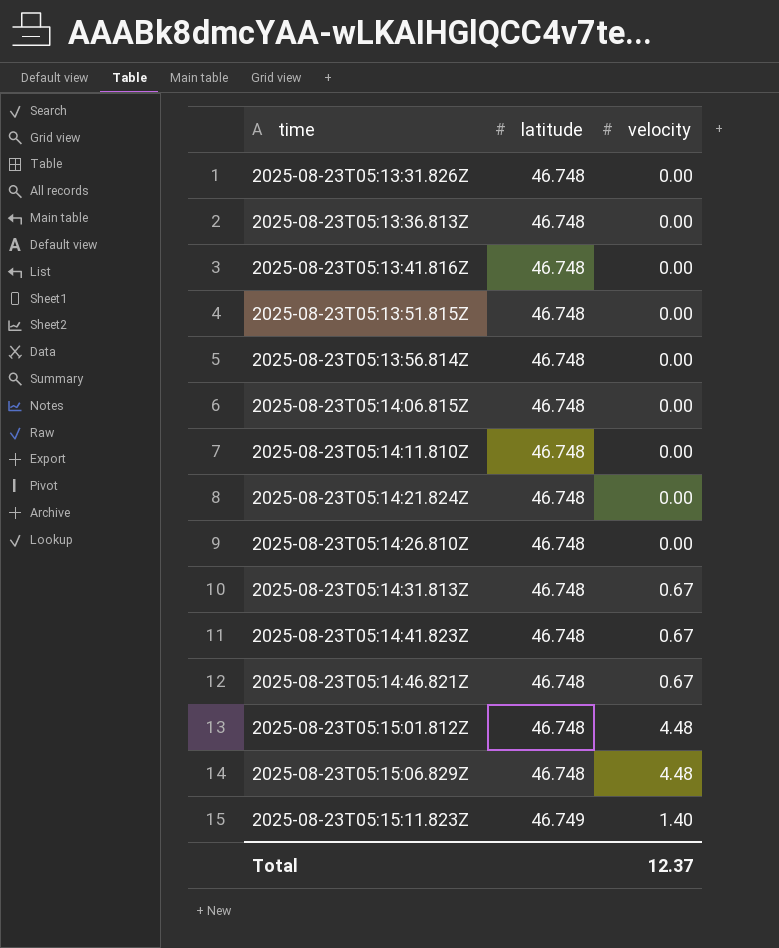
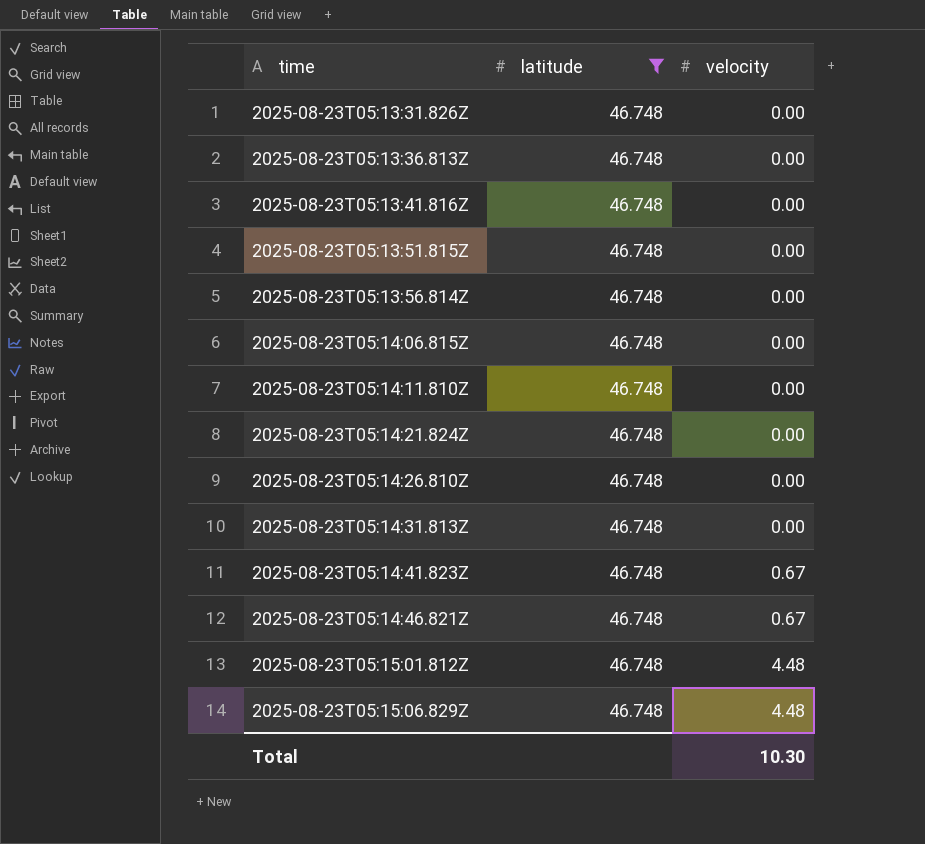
filter: none -> latitude = 46.748
2025-08-23T05:14:31.813Z | velocity: 0.67 -> 0.00
Total | velocity: 12.37 -> 10.30

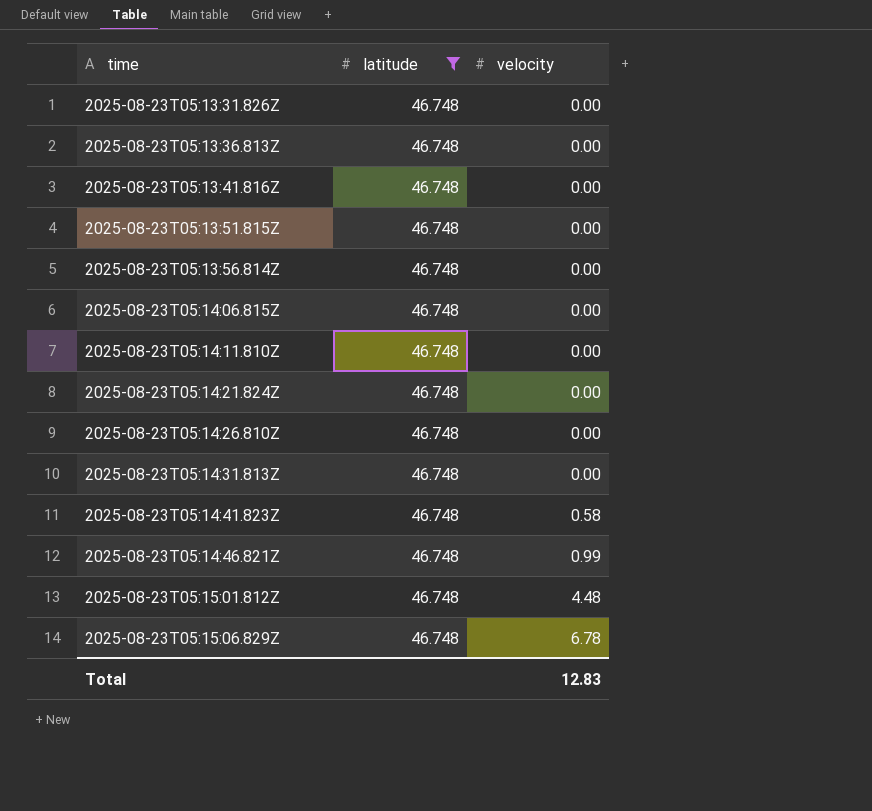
2025-08-23T05:14:41.823Z | velocity: 0.67 -> 0.58
2025-08-23T05:14:46.821Z | velocity: 0.67 -> 0.99
2025-08-23T05:15:06.829Z | velocity: 4.48 -> 6.78
Total | velocity: 10.30 -> 12.83

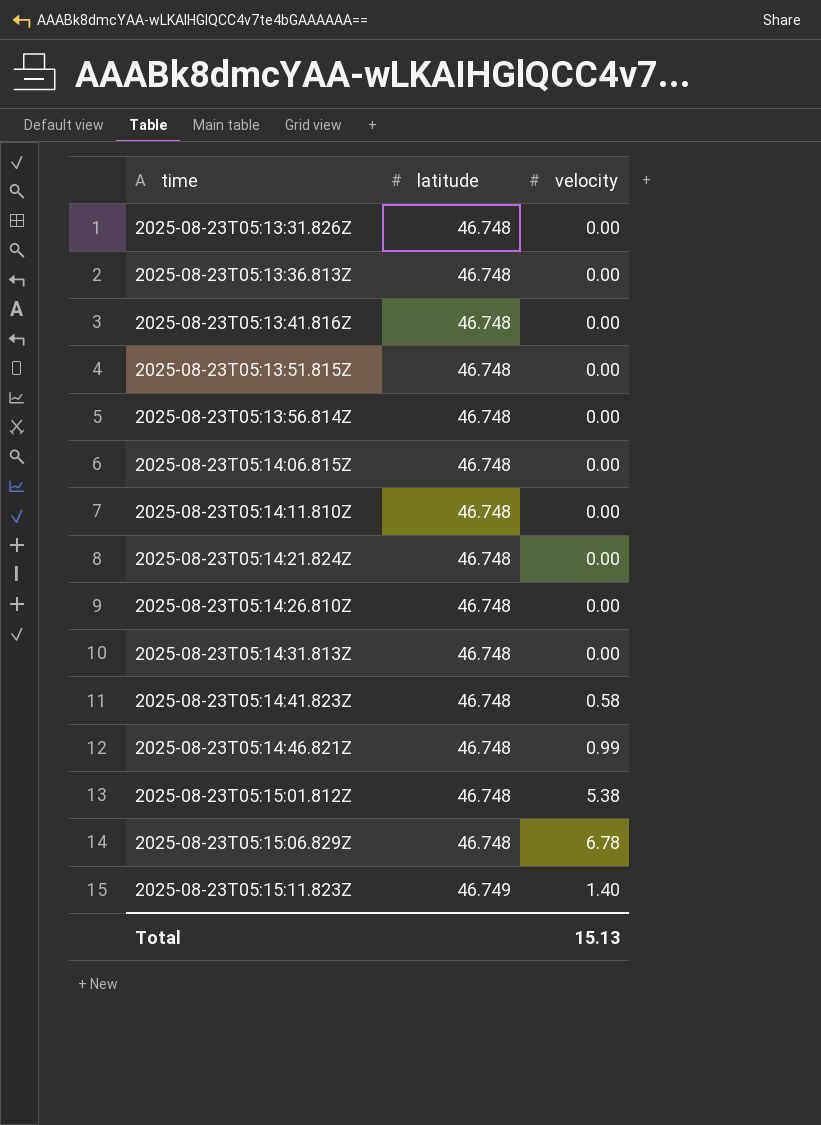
filter: latitude = 46.748 -> none
2025-08-23T05:15:01.812Z | velocity: 4.48 -> 5.38
Total | velocity: 12.83 -> 15.13

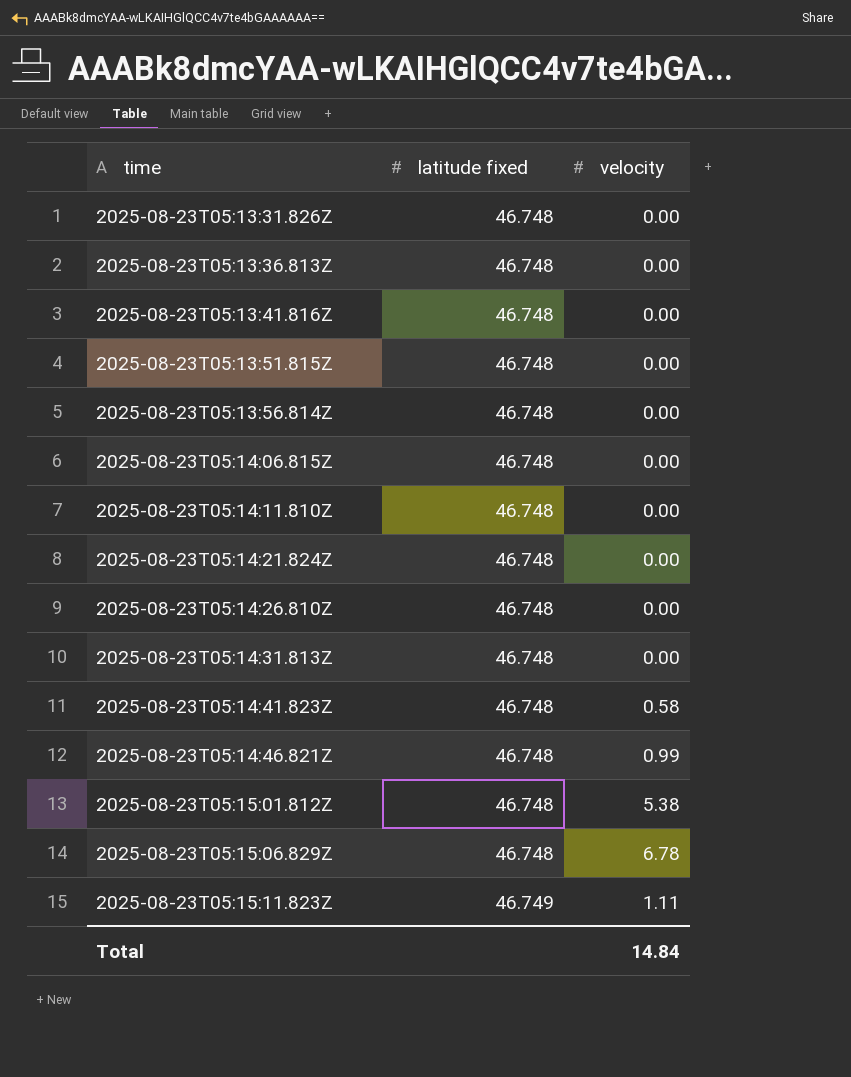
column name: latitude -> latitude fixed
2025-08-23T05:15:11.823Z | velocity: 1.40 -> 1.11
Total | velocity: 15.13 -> 14.84

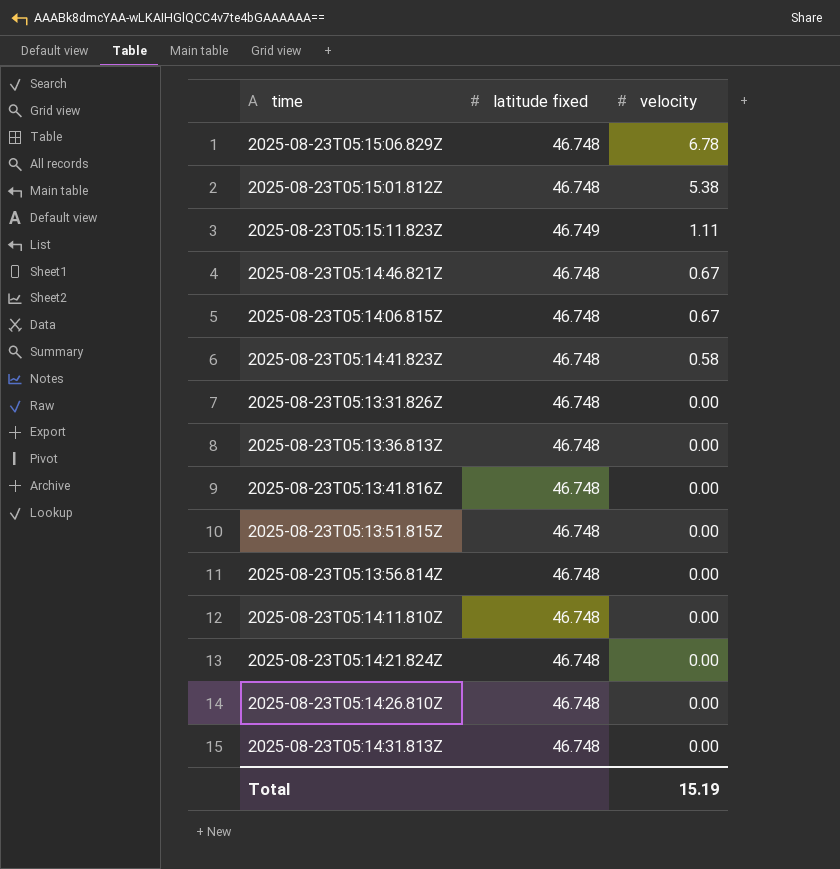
row order: time ascending -> velocity descending
2025-08-23T05:14:46.821Z | velocity: 0.99 -> 0.67
2025-08-23T05:14:06.815Z | velocity: 0.00 -> 0.67
Total | velocity: 14.84 -> 15.19

